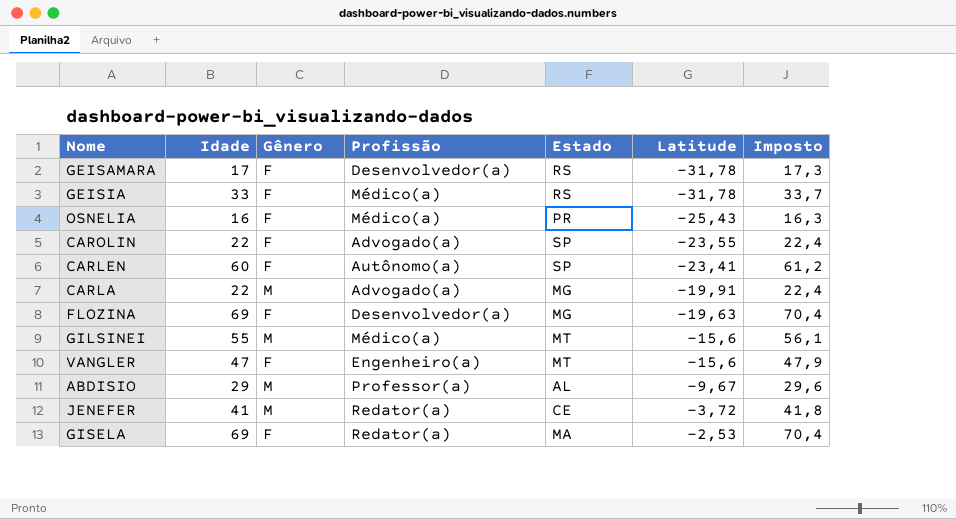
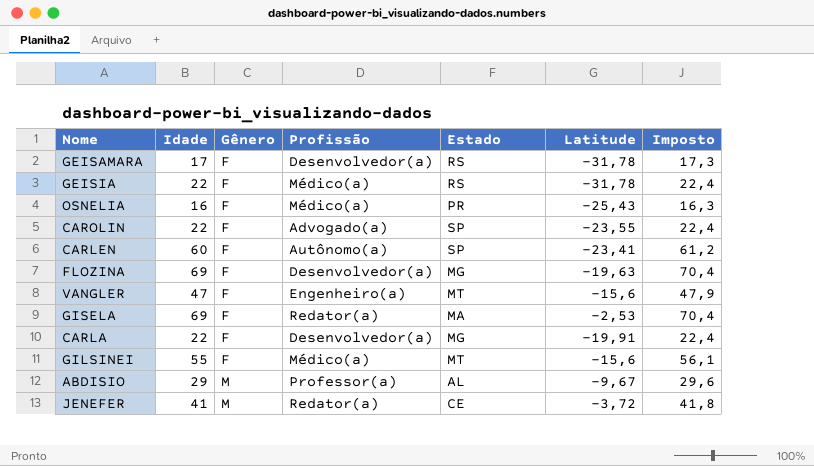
row order: Latitude ascending -> Gênero ascending
GEISIA | Idade: 33 -> 22
GEISIA | Imposto: 33,7 -> 22,4
CARLA | Gênero: M -> F
CARLA | Profissão: Advogado(a) -> Desenvolvedor(a)
GILSINEI | Gênero: M -> F

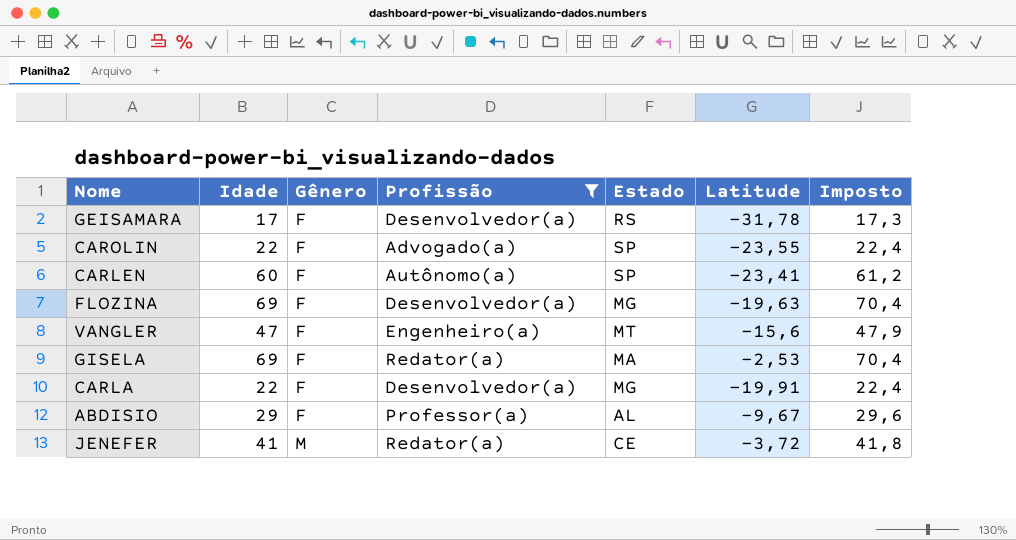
filter: none -> Profissão != Médico(a)
ABDISIO | Gênero: M -> F

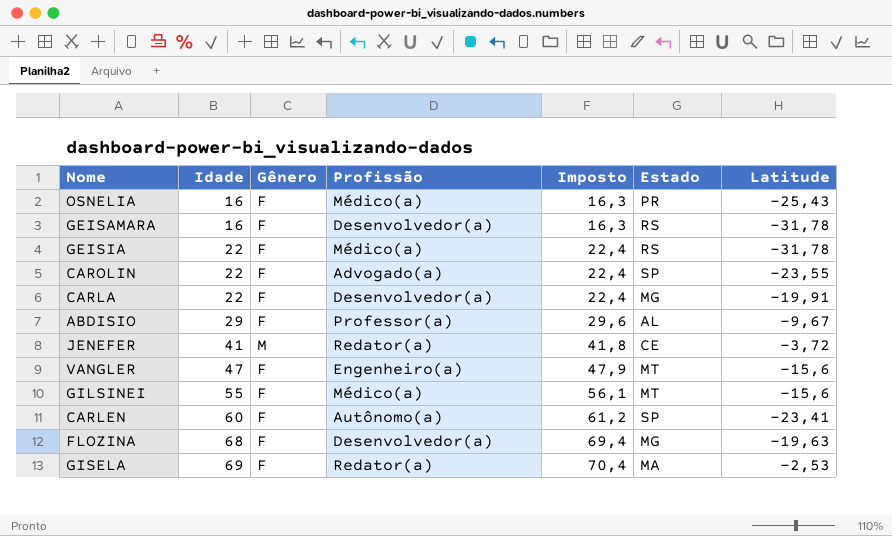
filter: Profissão != Médico(a) -> none
row order: Gênero ascending -> Idade ascending
column Imposto | position: 7 -> 5
GEISAMARA | Idade: 17 -> 16
GEISAMARA | Imposto: 17,3 -> 16,3
FLOZINA | Idade: 69 -> 68
FLOZINA | Imposto: 70,4 -> 69,4

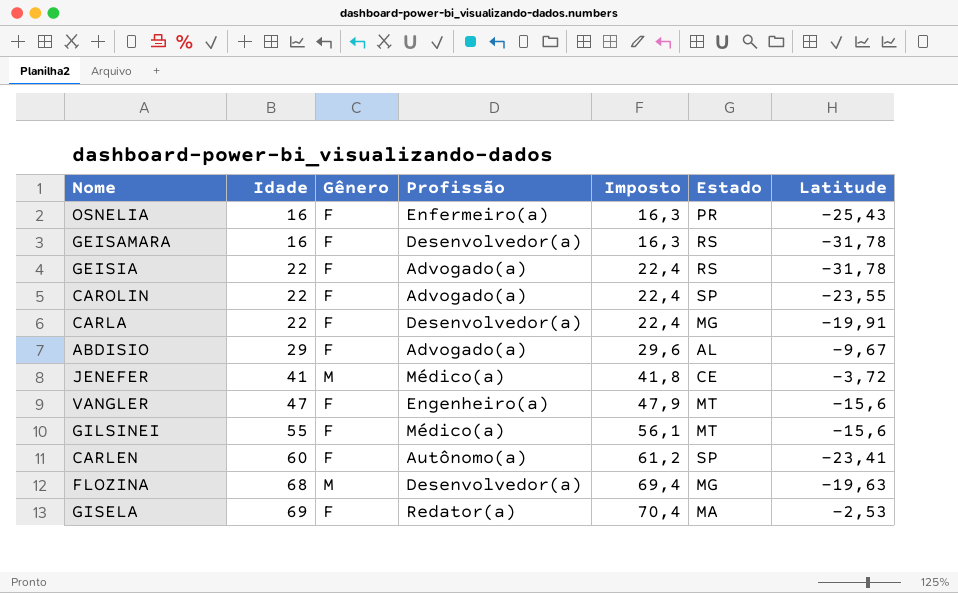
OSNELIA | Profissão: Médico(a) -> Enfermeiro(a)
GEISIA | Profissão: Médico(a) -> Advogado(a)
ABDISIO | Profissão: Professor(a) -> Advogado(a)
JENEFER | Profissão: Redator(a) -> Médico(a)
FLOZINA | Gênero: F -> M

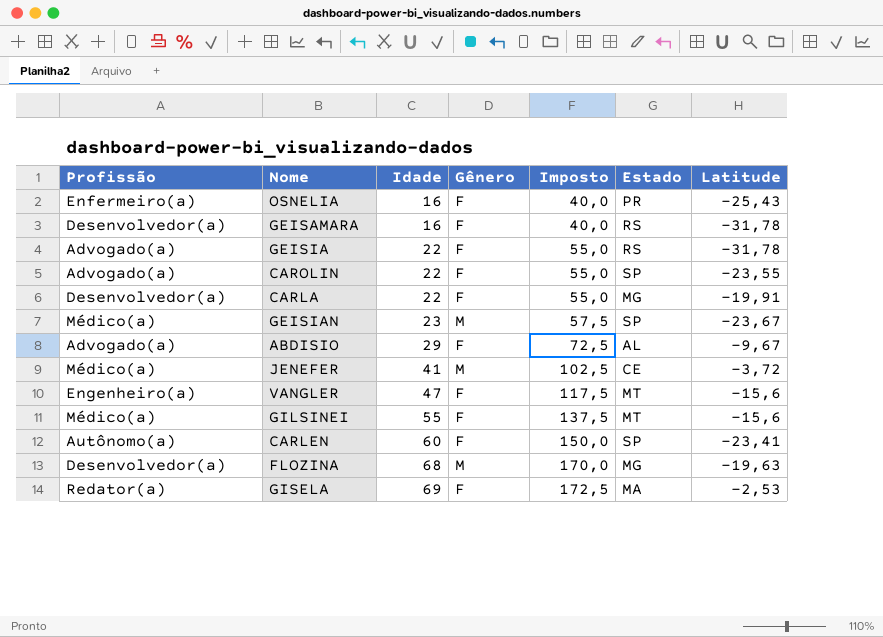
column Profissão | position: 4 -> 1
column Imposto | formula: [Idade] * 1,02 -> [Idade] * 2,5
row GEISIAN: none -> Médico(a) | 23 | M | 57,5 | SP | -23,67

